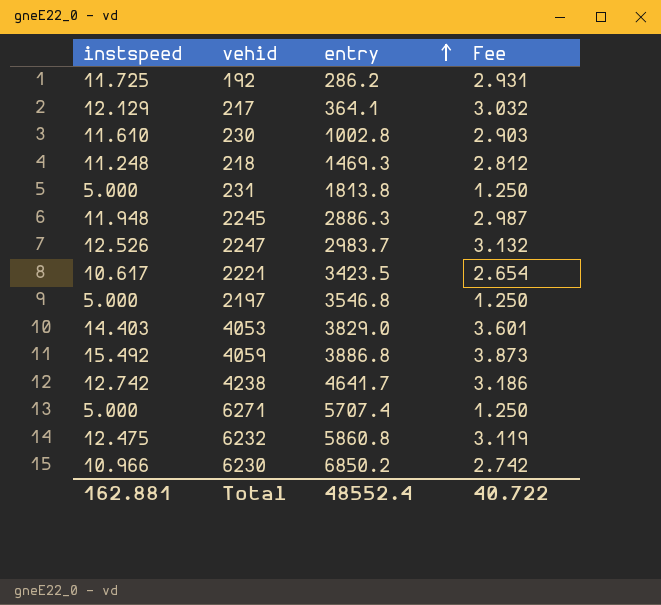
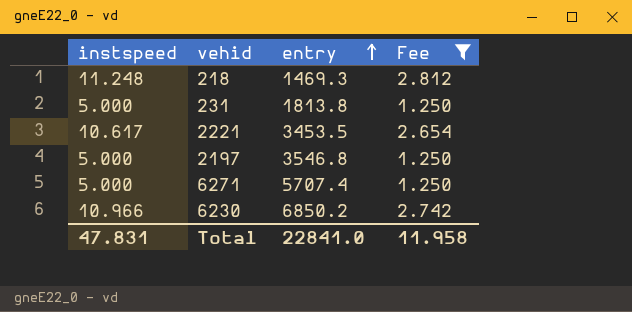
filter: none -> Fee <= 2.812
2221 | entry: 3423.5 -> 3453.5
Total | instspeed: 162.881 -> 47.831
Total | entry: 48552.4 -> 22841.0
Total | Fee: 40.722 -> 11.958

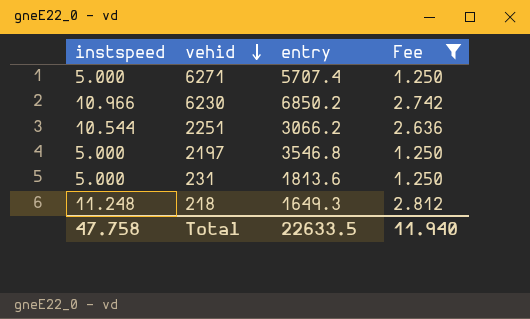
row order: entry ascending -> vehid descending
row 2221: 10.617 | 3453.5 | 2.654 -> none
row 2251: none -> 10.544 | 3066.2 | 2.636
231 | entry: 1813.8 -> 1813.6
218 | entry: 1469.3 -> 1649.3
Total | instspeed: 47.831 -> 47.758
Total | entry: 22841.0 -> 22633.5
Total | Fee: 11.958 -> 11.940

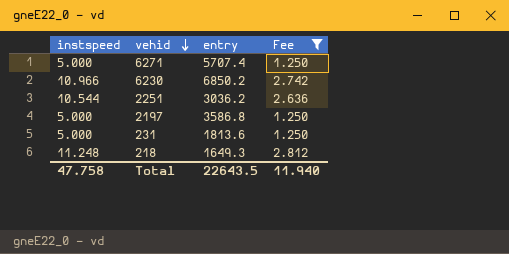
2251 | entry: 3066.2 -> 3036.2
2197 | entry: 3546.8 -> 3586.8
Total | entry: 22633.5 -> 22643.5

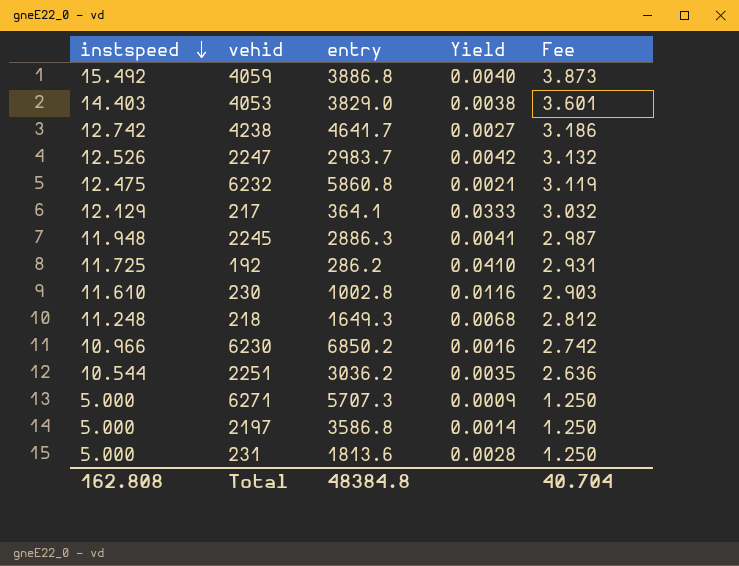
filter: Fee <= 2.812 -> none
row order: vehid descending -> instspeed descending
column Yield | formula: none -> [instspeed] / [entry]
6271 | entry: 5707.4 -> 5707.3
Total | instspeed: 47.758 -> 162.808
Total | entry: 22643.5 -> 48384.8
Total | Fee: 11.940 -> 40.704

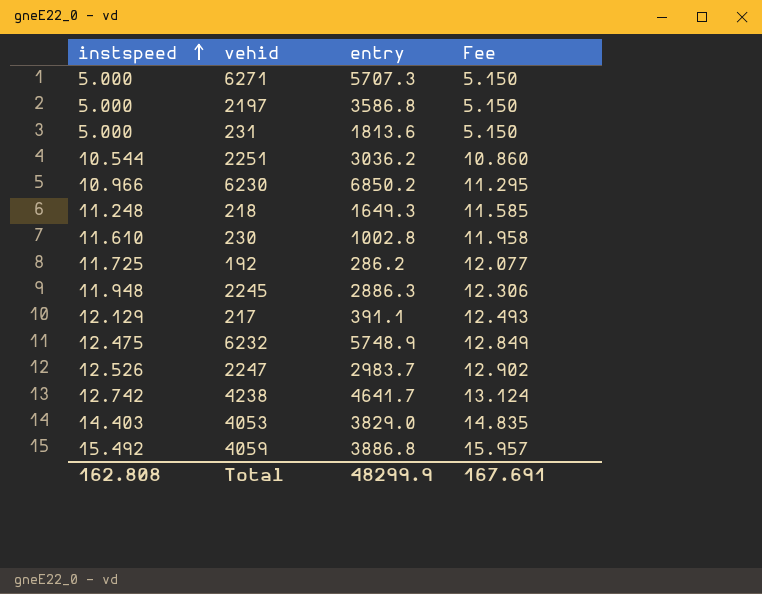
row order: instspeed descending -> instspeed ascending
column Yield | formula: [instspeed] / [entry] -> none
column Fee | formula: [instspeed] * 0.25 -> [instspeed] * 1.03
217 | entry: 364.1 -> 391.1
6232 | entry: 5860.8 -> 5748.9
Total | entry: 48384.8 -> 48299.9
Total | Fee: 40.704 -> 167.691

